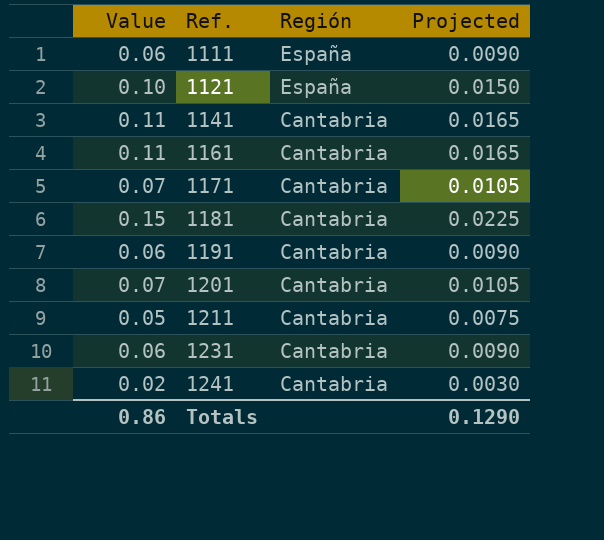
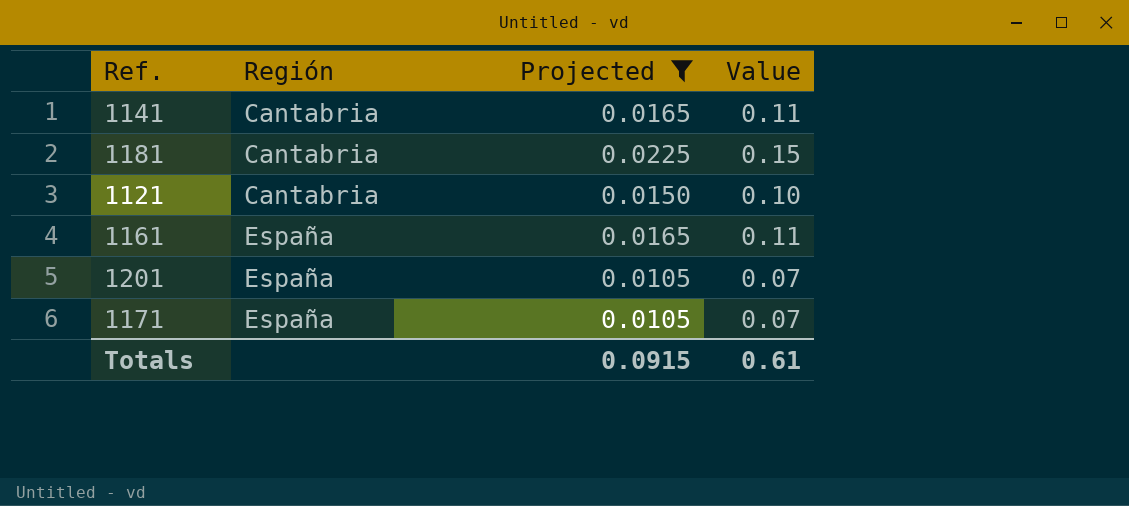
filter: none -> Projected >= 0.0105
row order: Ref. ascending -> Región ascending
column Value | position: 1 -> 4
1121 | Región: España -> Cantabria
1161 | Región: Cantabria -> España
1201 | Región: Cantabria -> España
1171 | Región: Cantabria -> España
Totals | Projected: 0.1290 -> 0.0915
Totals | Value: 0.86 -> 0.61

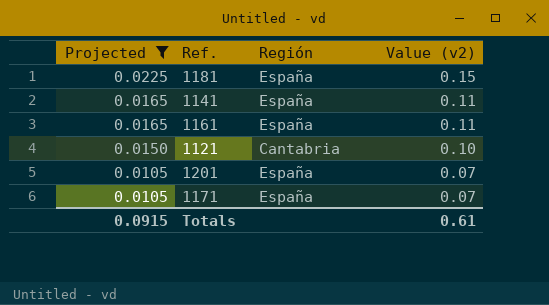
row order: Región ascending -> Projected descending
column Projected | position: 3 -> 1
column name: Value -> Value (v2)
1181 | Región: Cantabria -> España
1141 | Región: Cantabria -> España

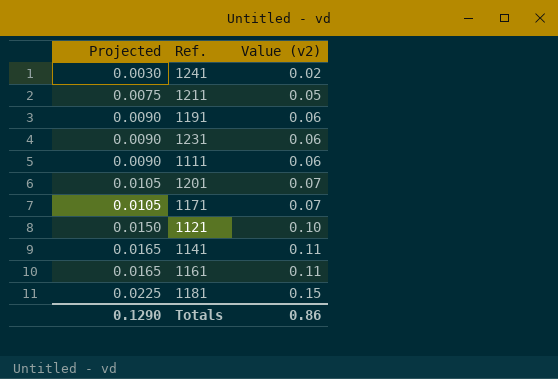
filter: Projected >= 0.0105 -> none
row order: Projected descending -> Projected ascending
column Región | position: 3 -> none
Totals | Projected: 0.0915 -> 0.1290
Totals | Value (v2): 0.61 -> 0.86

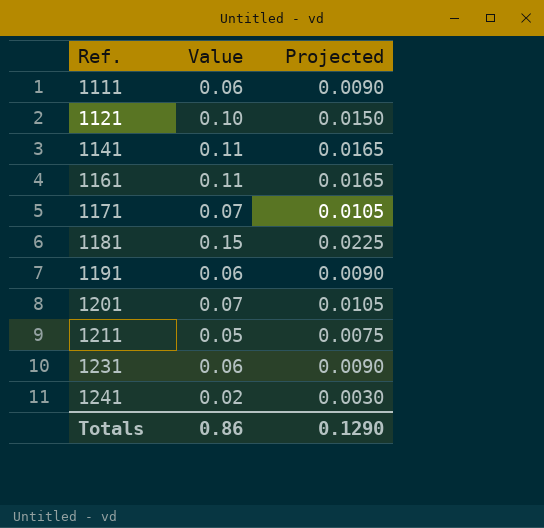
row order: Projected ascending -> Ref. ascending
column name: Value (v2) -> Value
column Projected | position: 1 -> 3

